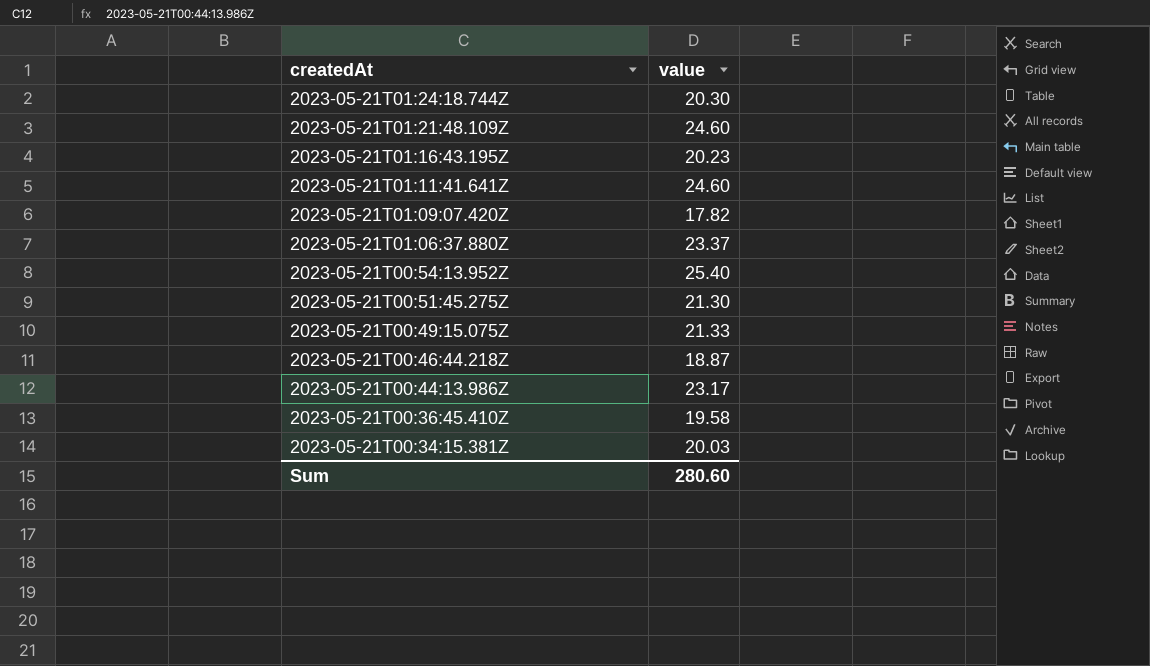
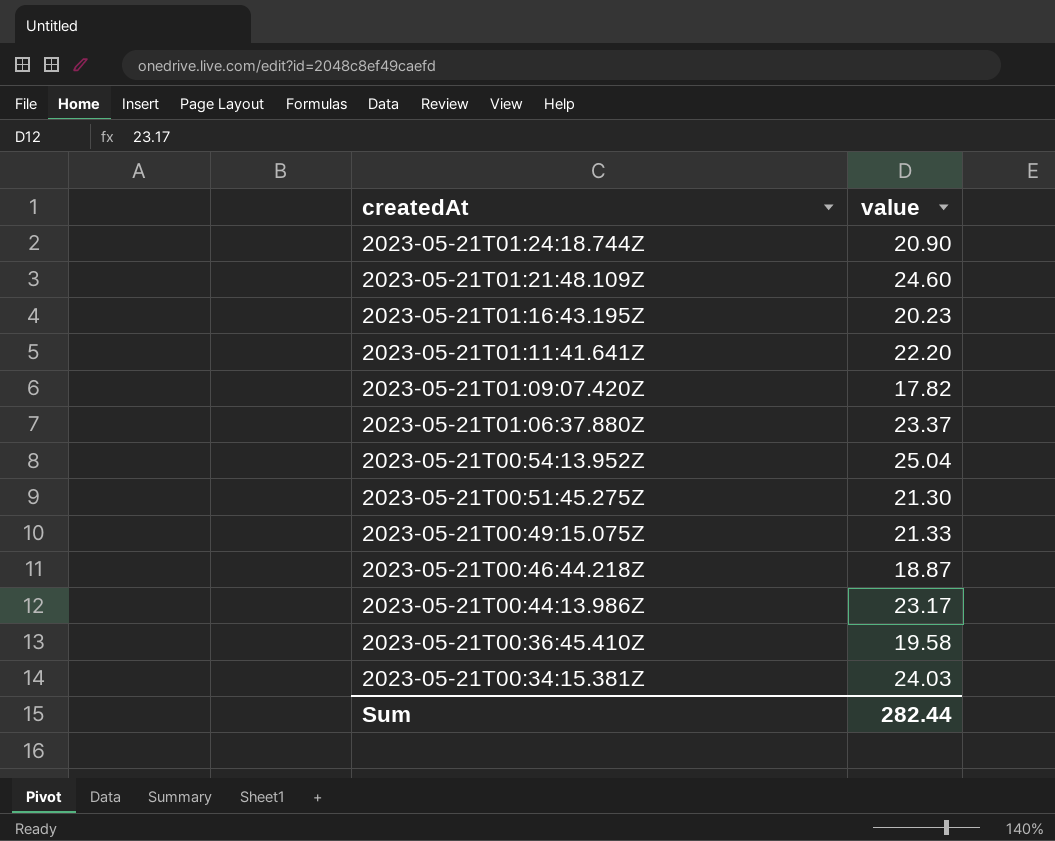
2023-05-21T01:24:18.744Z | value: 20.30 -> 20.90
2023-05-21T01:11:41.641Z | value: 24.60 -> 22.20
2023-05-21T00:54:13.952Z | value: 25.40 -> 25.04
2023-05-21T00:34:15.381Z | value: 20.03 -> 24.03
Sum | value: 280.60 -> 282.44

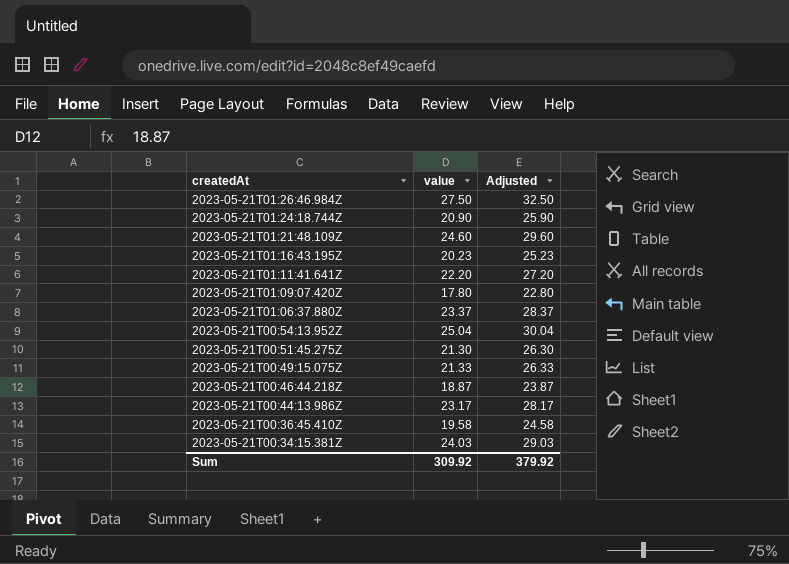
column Adjusted | formula: none -> [value] + 5
row 2023-05-21T01:26:46.984Z: none -> 27.50 | 32.50
2023-05-21T01:09:07.420Z | value: 17.82 -> 17.80
Sum | value: 282.44 -> 309.92

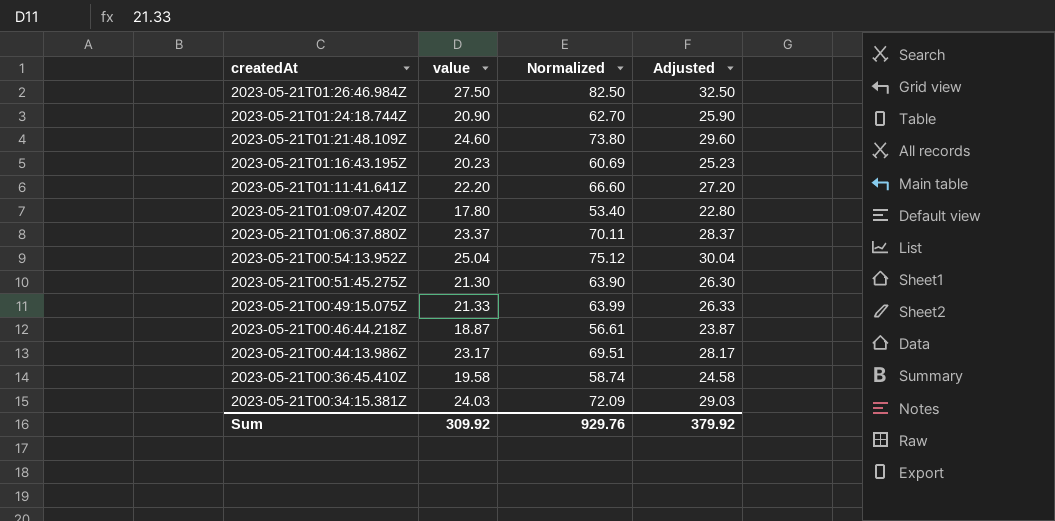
column Normalized | formula: none -> [value] * 3

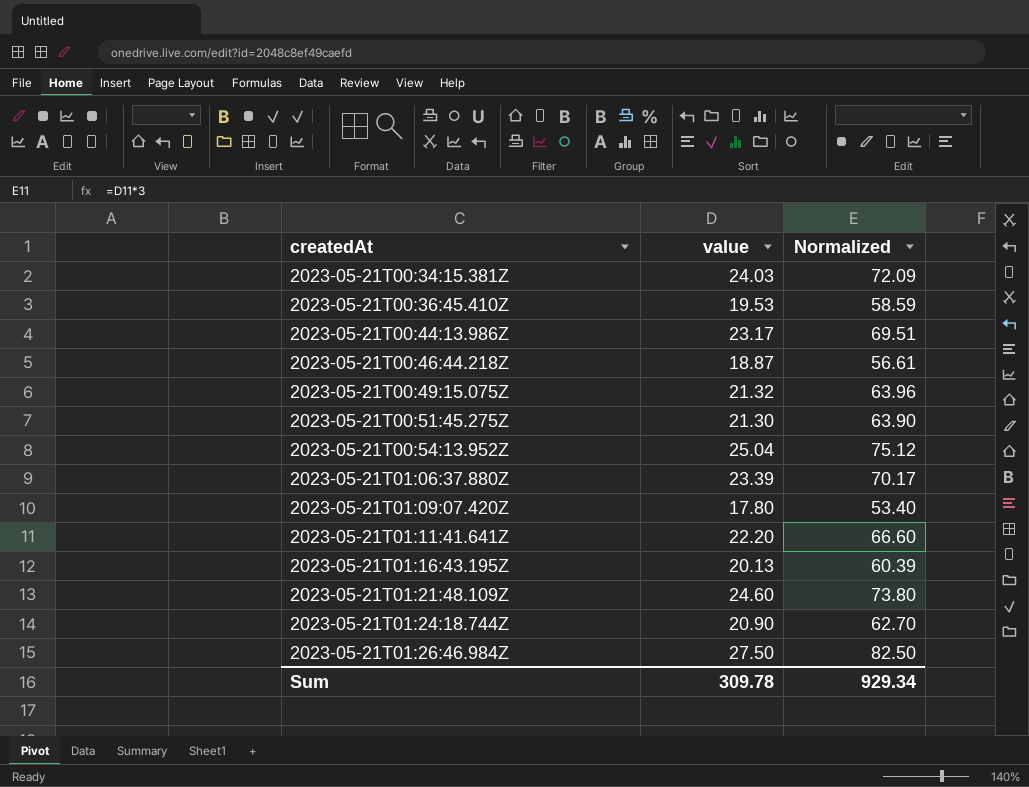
row order: createdAt descending -> createdAt ascending
column Adjusted | formula: [value] + 5 -> none
2023-05-21T00:36:45.410Z | value: 19.58 -> 19.53
2023-05-21T00:36:45.410Z | Normalized: 58.74 -> 58.59
2023-05-21T00:49:15.075Z | value: 21.33 -> 21.32
2023-05-21T00:49:15.075Z | Normalized: 63.99 -> 63.96
2023-05-21T01:06:37.880Z | value: 23.37 -> 23.39
2023-05-21T01:06:37.880Z | Normalized: 70.11 -> 70.17
2023-05-21T01:16:43.195Z | value: 20.23 -> 20.13
2023-05-21T01:16:43.195Z | Normalized: 60.69 -> 60.39
Sum | value: 309.92 -> 309.78
Sum | Normalized: 929.76 -> 929.34

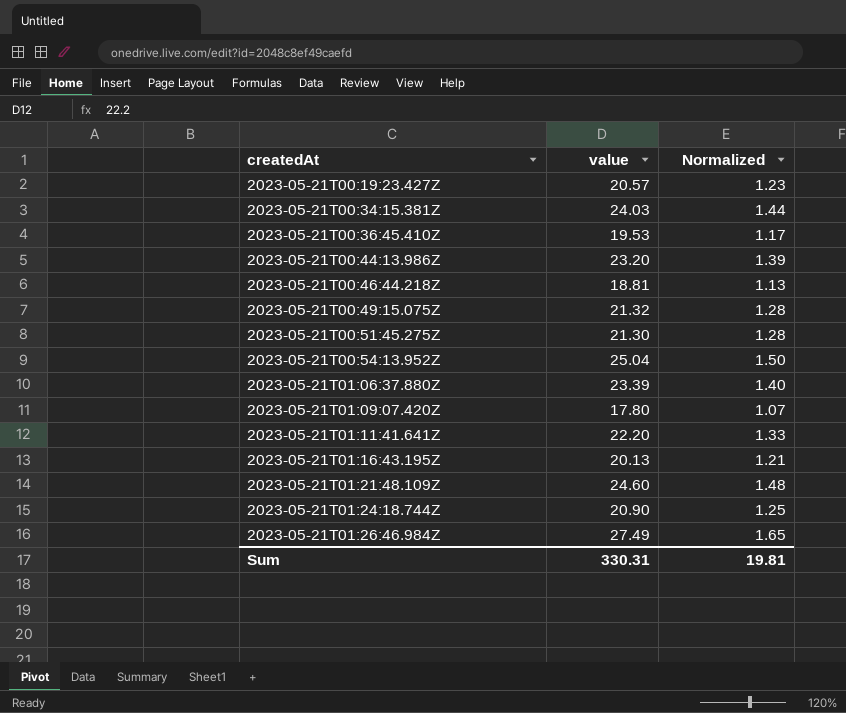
column Normalized | formula: [value] * 3 -> [value] * 0.06
row 2023-05-21T00:19:23.427Z: none -> 20.57 | 1.23
2023-05-21T00:44:13.986Z | value: 23.17 -> 23.20
2023-05-21T00:46:44.218Z | value: 18.87 -> 18.81
2023-05-21T01:26:46.984Z | value: 27.50 -> 27.49
Sum | value: 309.78 -> 330.31
Sum | Normalized: 929.34 -> 19.81

